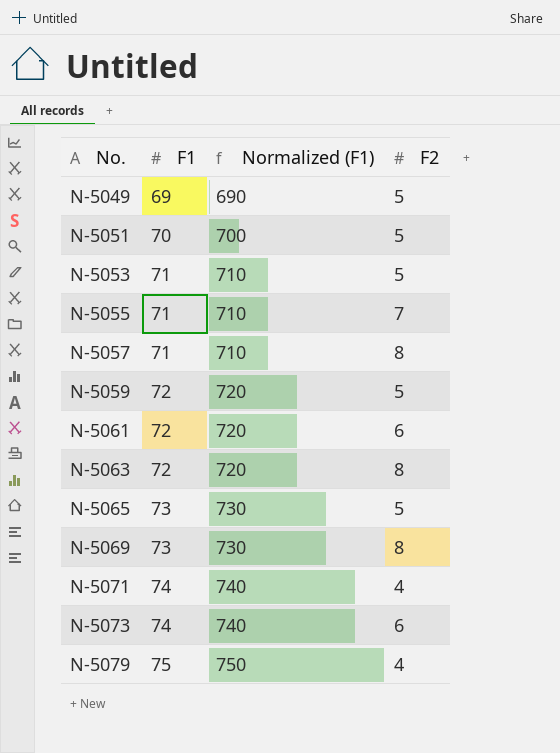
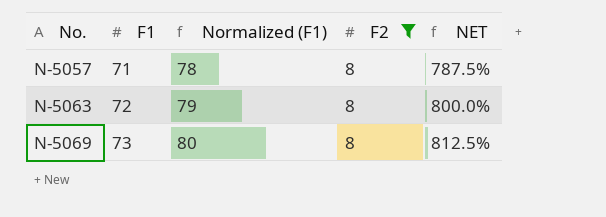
filter: none -> F2 = 8
column Normalized (F1) | formula: [F1] * 10 -> [F1] * 1.1
column NET | formula: none -> ([F1] - [F2]) / [F2]

